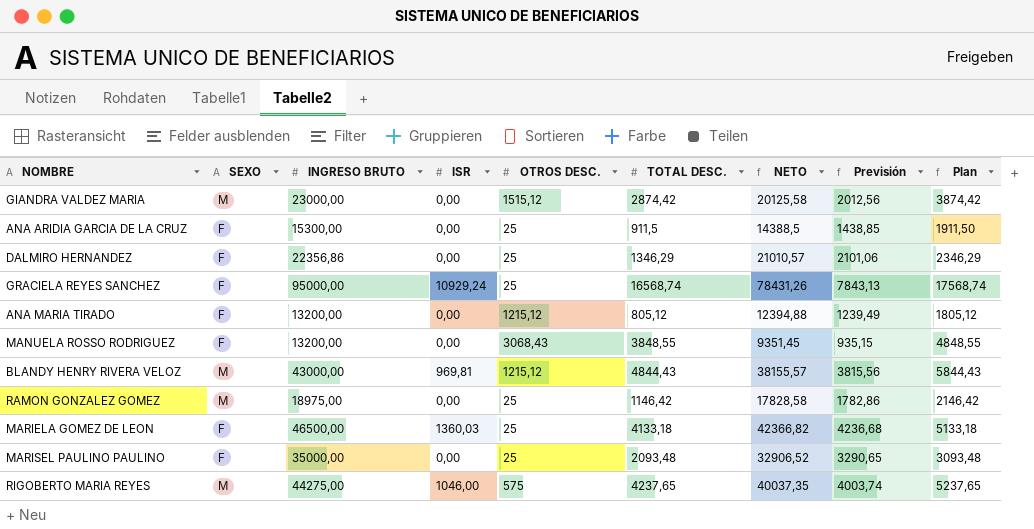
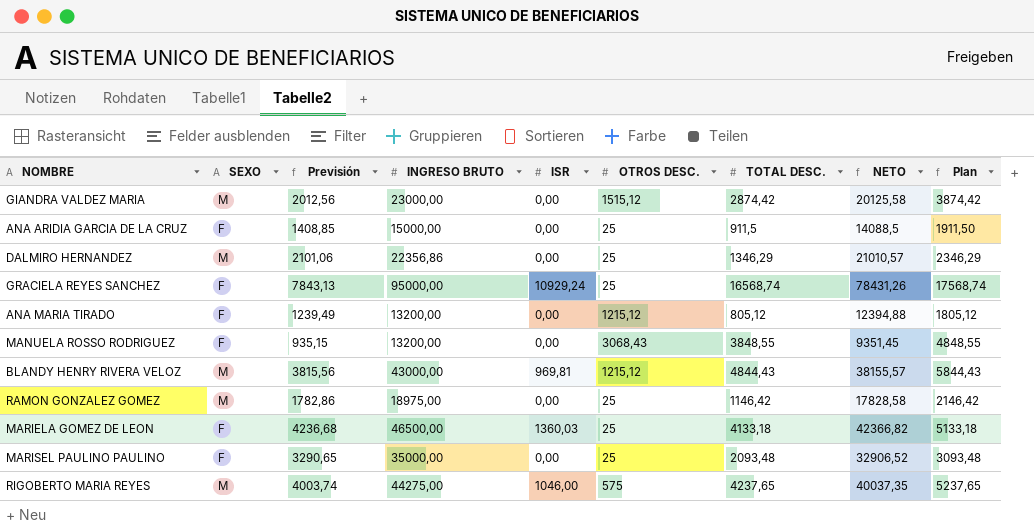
column Previsión | position: 8 -> 3
ANA ARIDIA GARCIA DE LA CRUZ | Previsión: 1438,85 -> 1408,85
ANA ARIDIA GARCIA DE LA CRUZ | INGRESO BRUTO: 15300,00 -> 15000,00
ANA ARIDIA GARCIA DE LA CRUZ | NETO: 14388,5 -> 14088,5
DALMIRO HERNANDEZ | SEXO: F -> M

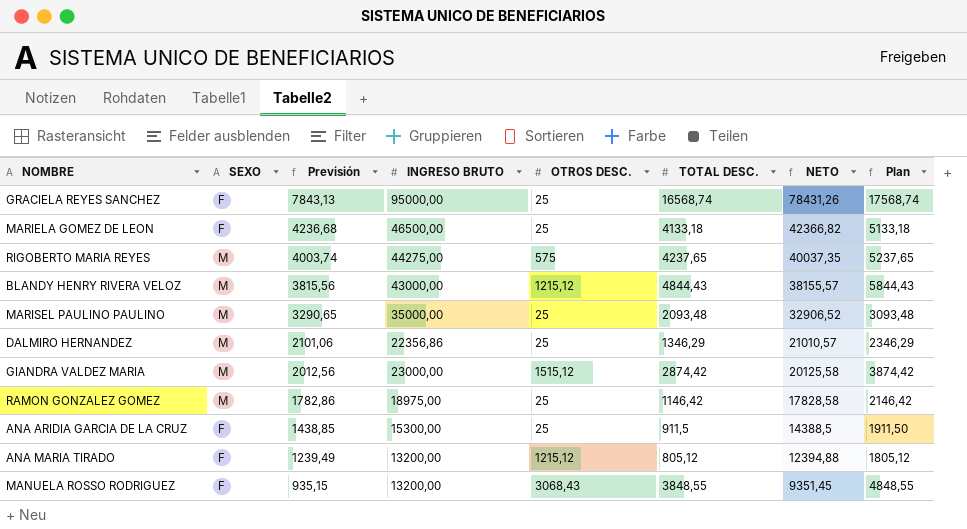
row order: none -> Previsión descending
column ISR | position: 5 -> none
MARISEL PAULINO PAULINO | SEXO: F -> M
ANA ARIDIA GARCIA DE LA CRUZ | Previsión: 1408,85 -> 1438,85
ANA ARIDIA GARCIA DE LA CRUZ | INGRESO BRUTO: 15000,00 -> 15300,00
ANA ARIDIA GARCIA DE LA CRUZ | NETO: 14088,5 -> 14388,5

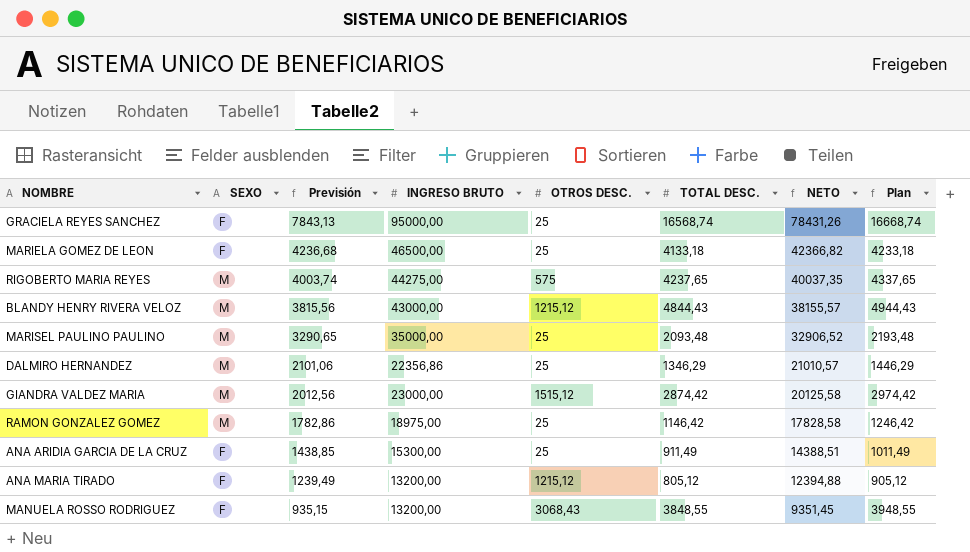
column Plan | formula: [TOTAL DESC.] + 1000 -> [TOTAL DESC.] + 100
ANA ARIDIA GARCIA DE LA CRUZ | TOTAL DESC.: 911,5 -> 911,49
ANA ARIDIA GARCIA DE LA CRUZ | NETO: 14388,5 -> 14388,51

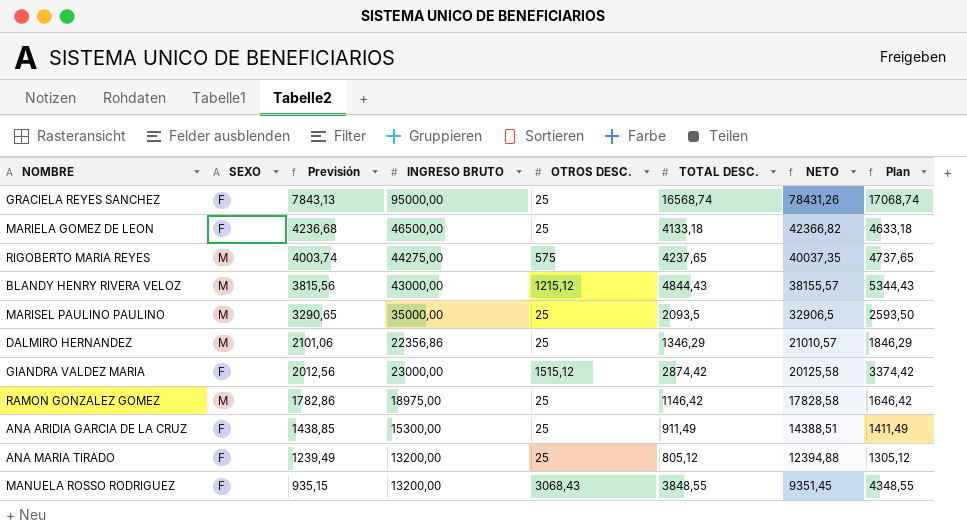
column Plan | formula: [TOTAL DESC.] + 100 -> [TOTAL DESC.] + 500
MARISEL PAULINO PAULINO | TOTAL DESC.: 2093,48 -> 2093,5
MARISEL PAULINO PAULINO | NETO: 32906,52 -> 32906,5
GIANDRA VALDEZ MARIA | SEXO: M -> F
ANA MARIA TIRADO | OTROS DESC.: 1215,12 -> 25

